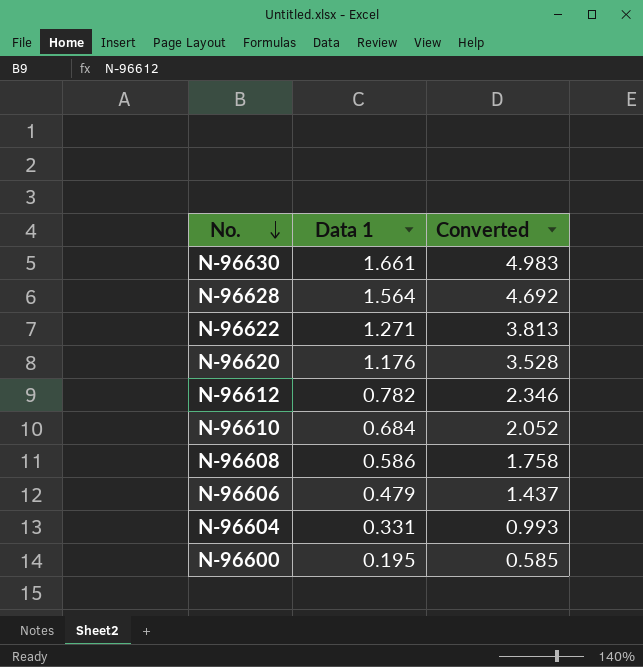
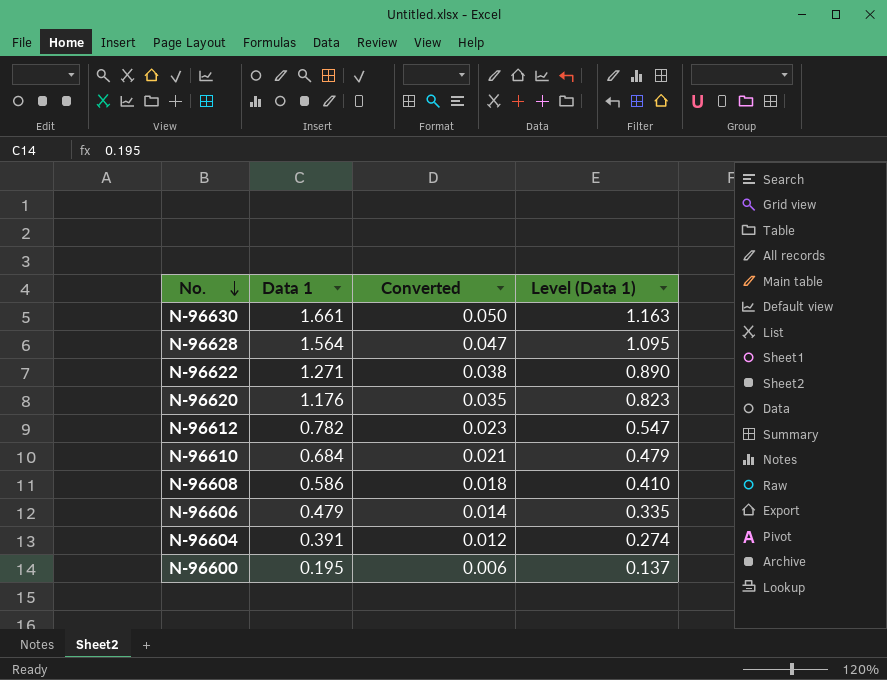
column Converted | formula: [Data 1] * 3 -> [Data 1] * 0.03
column Level (Data 1) | formula: none -> [Data 1] * 0.7
N-96604 | Data 1: 0.331 -> 0.391

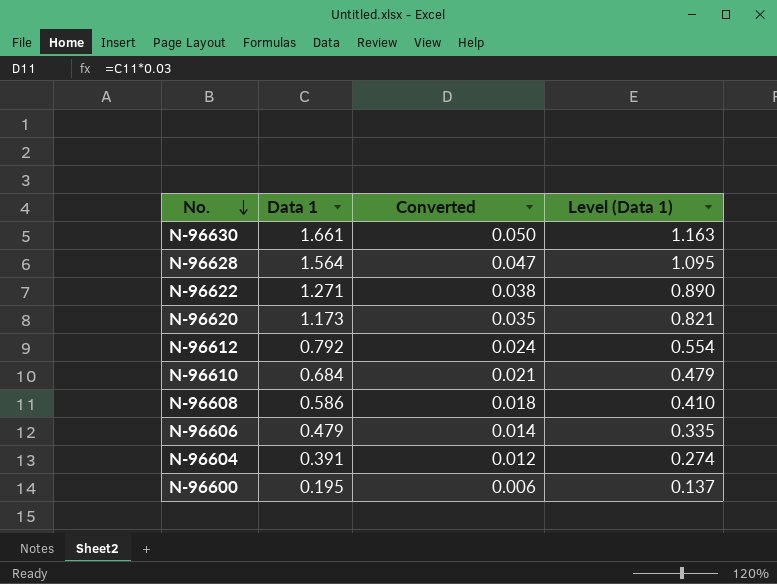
N-96620 | Data 1: 1.176 -> 1.173
N-96620 | Level (Data 1): 0.823 -> 0.821
N-96612 | Data 1: 0.782 -> 0.792
N-96612 | Converted: 0.023 -> 0.024
N-96612 | Level (Data 1): 0.547 -> 0.554

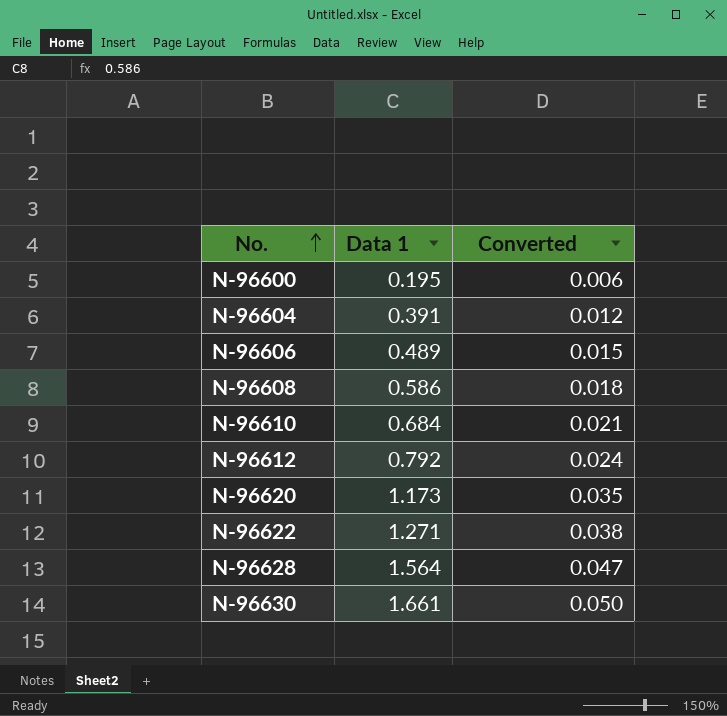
row order: No. descending -> No. ascending
column Level (Data 1) | formula: [Data 1] * 0.7 -> none
N-96606 | Data 1: 0.479 -> 0.489
N-96606 | Converted: 0.014 -> 0.015

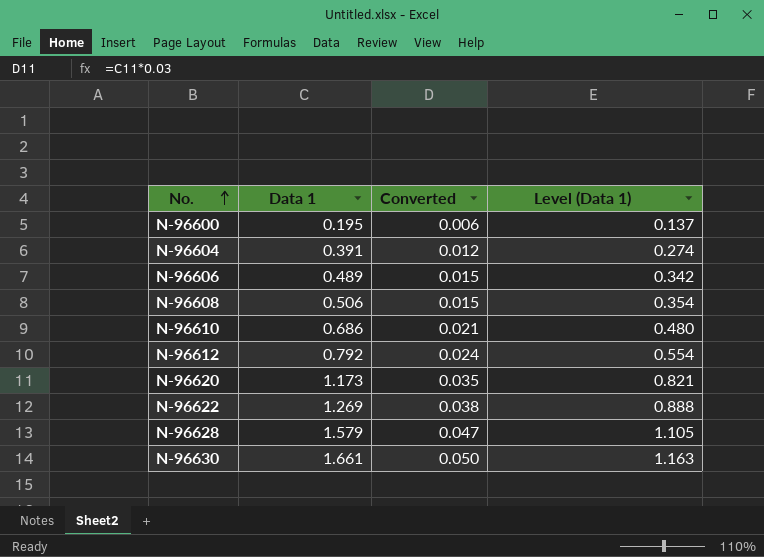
column Level (Data 1) | formula: none -> [Data 1] * 0.7
N-96608 | Data 1: 0.586 -> 0.506
N-96608 | Converted: 0.018 -> 0.015
N-96610 | Data 1: 0.684 -> 0.686
N-96622 | Data 1: 1.271 -> 1.269
N-96628 | Data 1: 1.564 -> 1.579

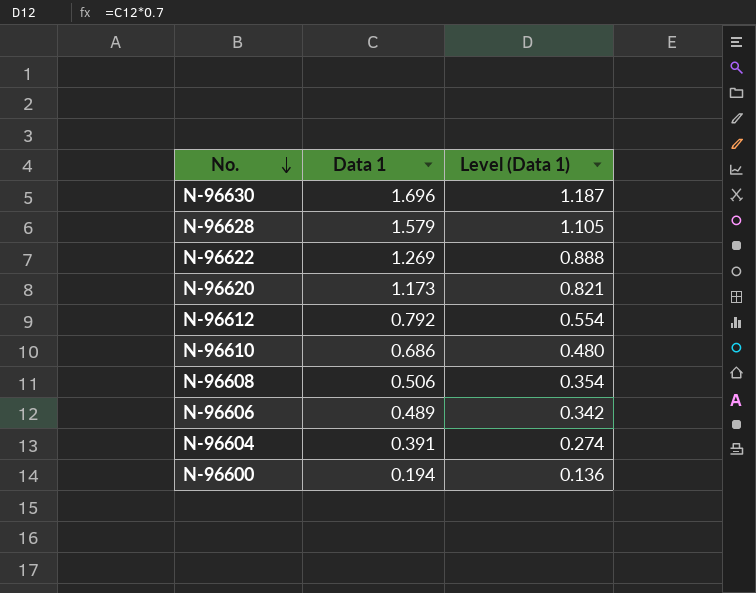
row order: No. ascending -> No. descending
column Converted | formula: [Data 1] * 0.03 -> none
N-96630 | Data 1: 1.661 -> 1.696
N-96630 | Level (Data 1): 1.163 -> 1.187
N-96600 | Data 1: 0.195 -> 0.194
N-96600 | Level (Data 1): 0.137 -> 0.136

